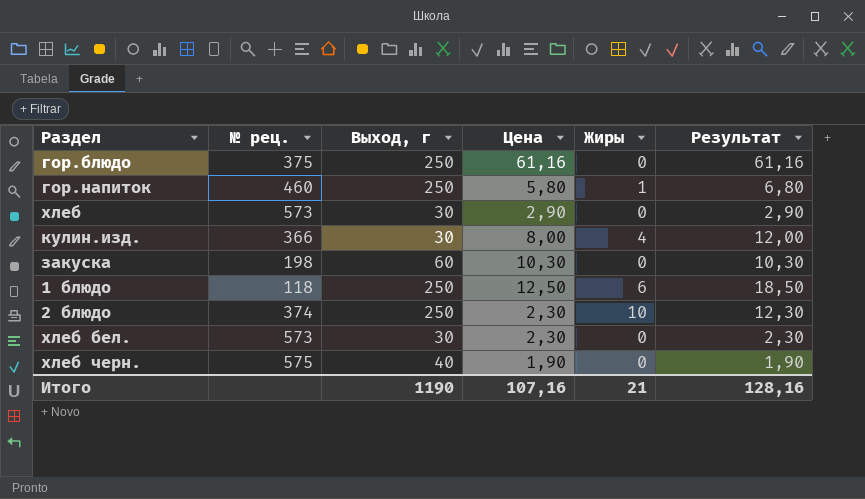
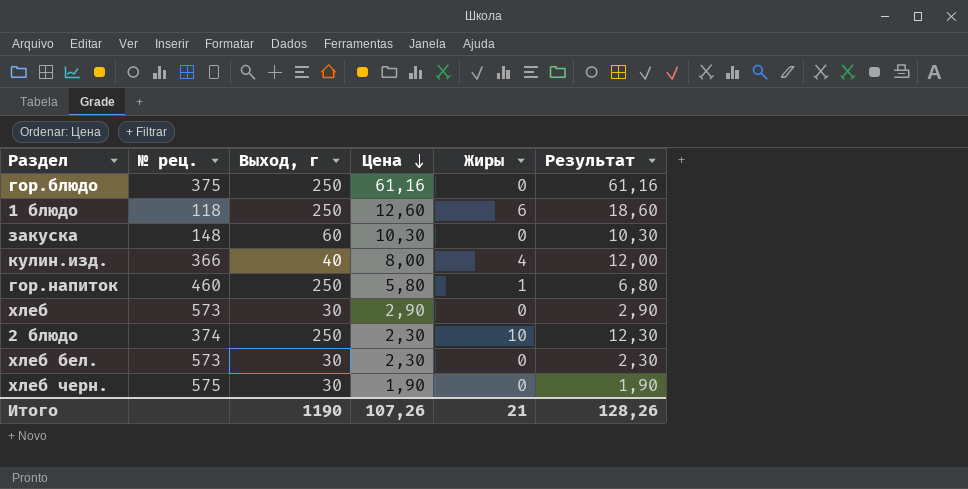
row order: none -> Цена descending
1 блюдо | Цена: 12,50 -> 12,60
1 блюдо | Результат: 18,50 -> 18,60
закуска | № рец.: 198 -> 148
кулин.изд. | Выход, г: 30 -> 40
хлеб черн. | Выход, г: 40 -> 30
Итого | Цена: 107,16 -> 107,26
Итого | Результат: 128,16 -> 128,26

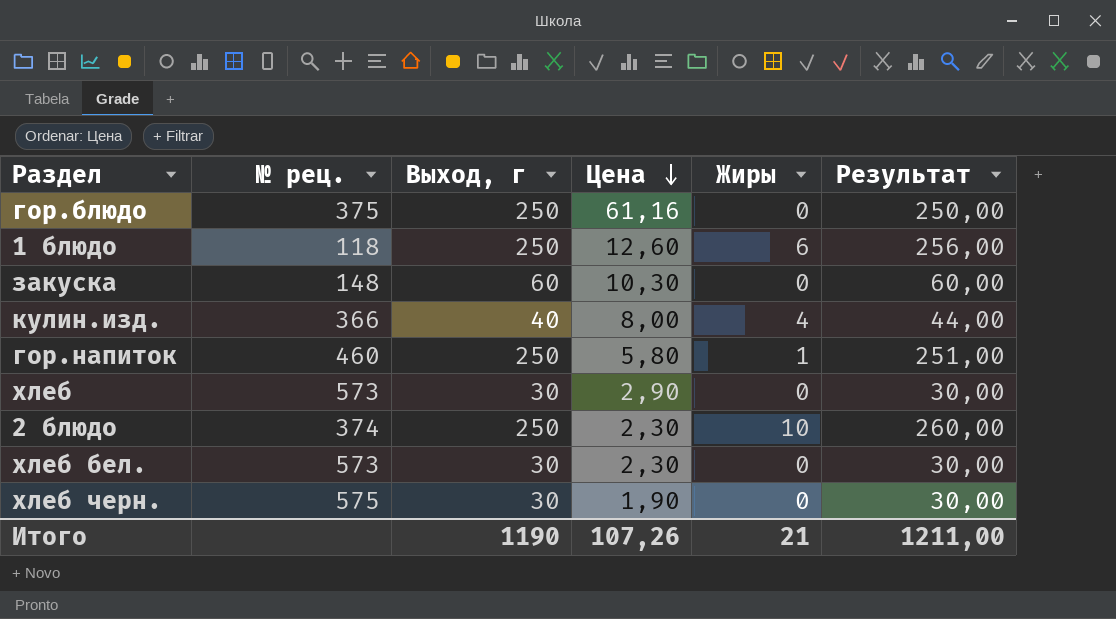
column Результат | formula: [Цена] + [Жиры] -> [Выход, г] + [Жиры]
Итого | Результат: 128,26 -> 1211,00

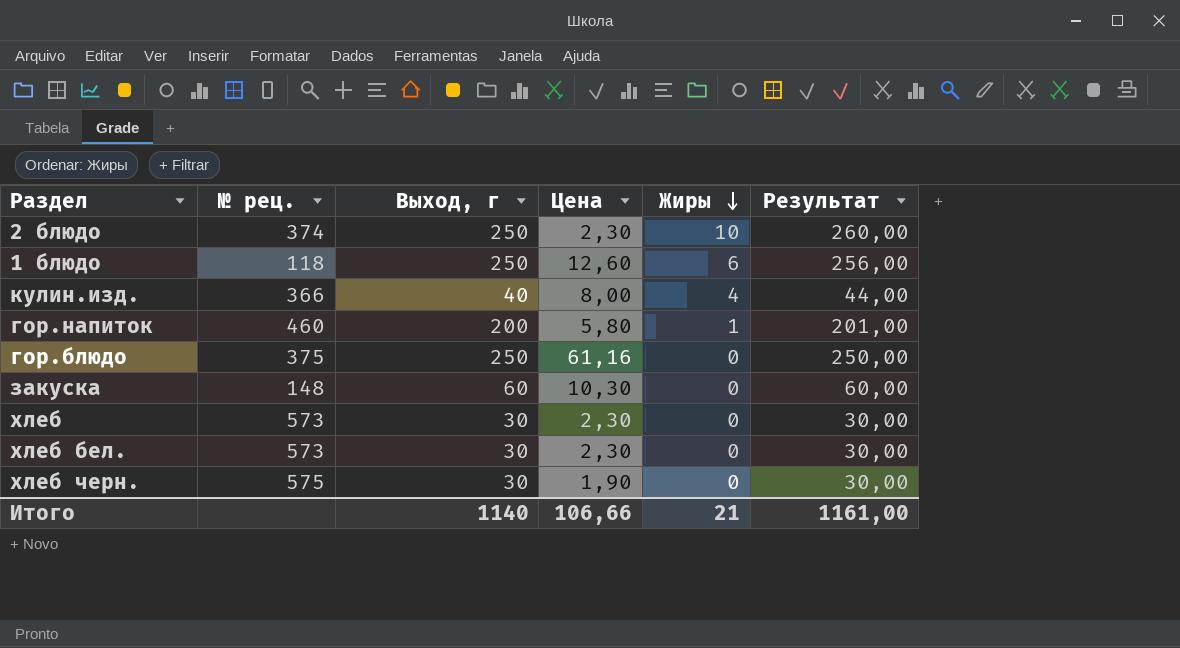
row order: Цена descending -> Жиры descending
гор.напиток | Выход, г: 250 -> 200
гор.напиток | Результат: 251,00 -> 201,00
хлеб | Цена: 2,90 -> 2,30
Итого | Выход, г: 1190 -> 1140
Итого | Цена: 107,26 -> 106,66
Итого | Результат: 1211,00 -> 1161,00

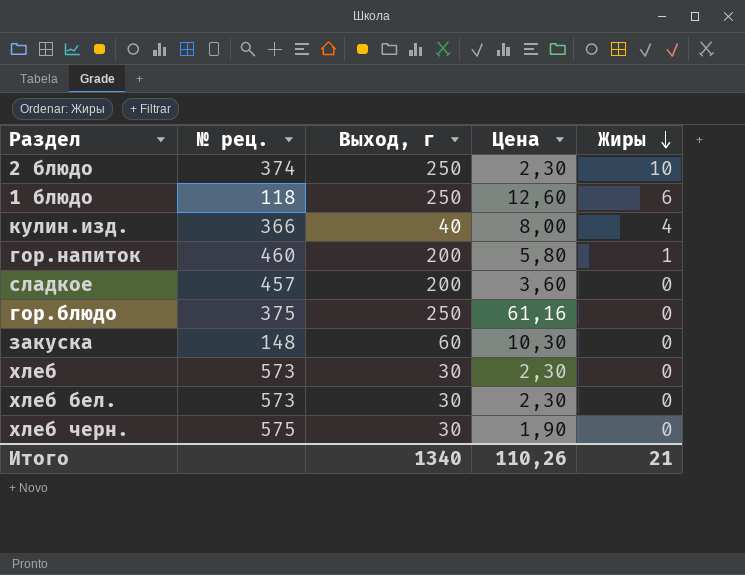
column Результат | formula: [Выход, г] + [Жиры] -> none
row сладкое: none -> 457 | 200 | 3,60 | 0
Итого | Выход, г: 1140 -> 1340
Итого | Цена: 106,66 -> 110,26

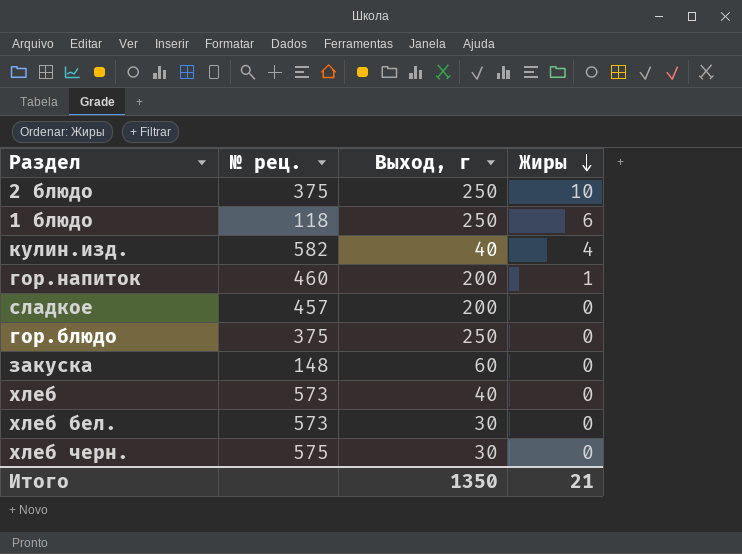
column Цена | position: 4 -> none
2 блюдо | № рец.: 374 -> 375
кулин.изд. | № рец.: 366 -> 582
хлеб | Выход, г: 30 -> 40
Итого | Выход, г: 1340 -> 1350

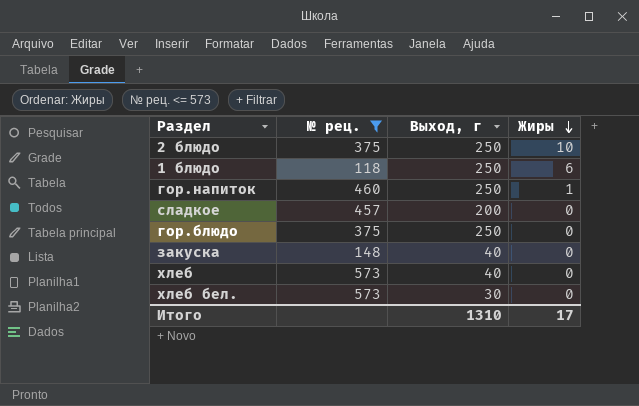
filter: none -> № рец. <= 573
гор.напиток | Выход, г: 200 -> 250
закуска | Выход, г: 60 -> 40
Итого | Выход, г: 1350 -> 1310
Итого | Жиры: 21 -> 17

